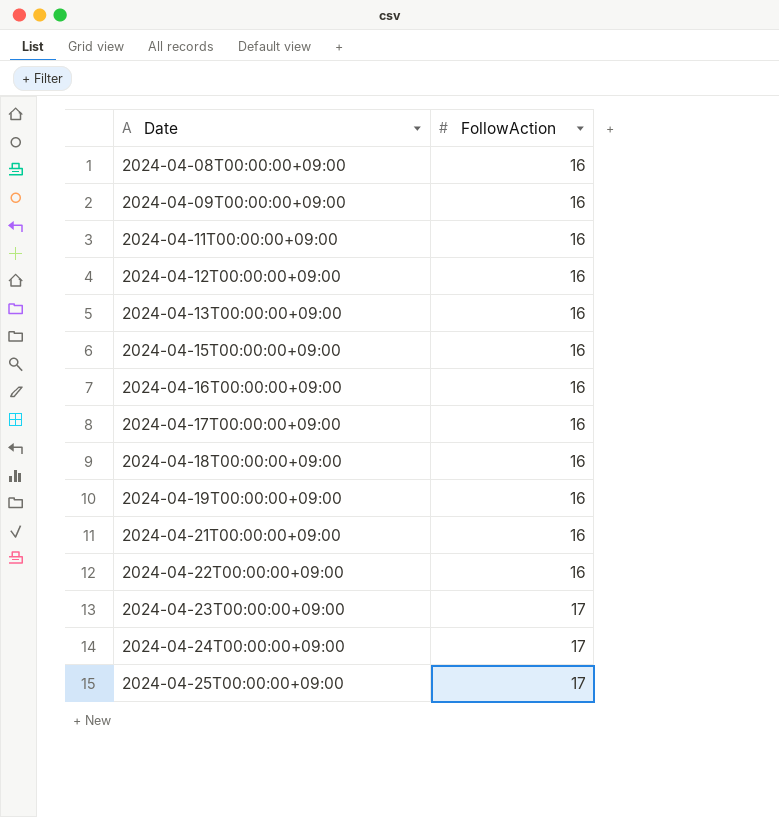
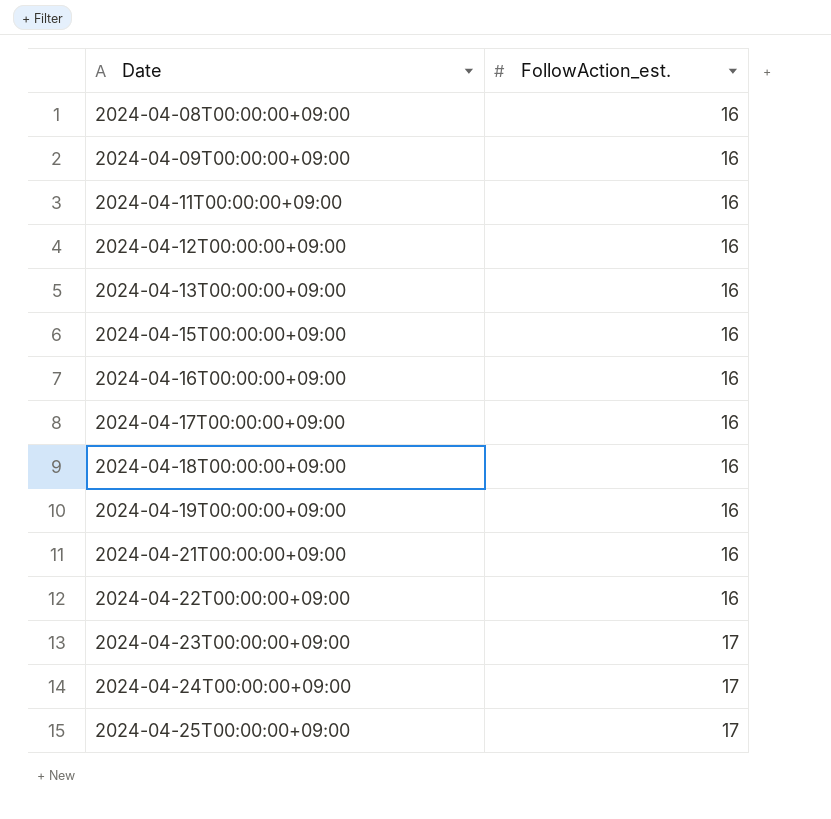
column name: FollowAction -> FollowAction_est.

